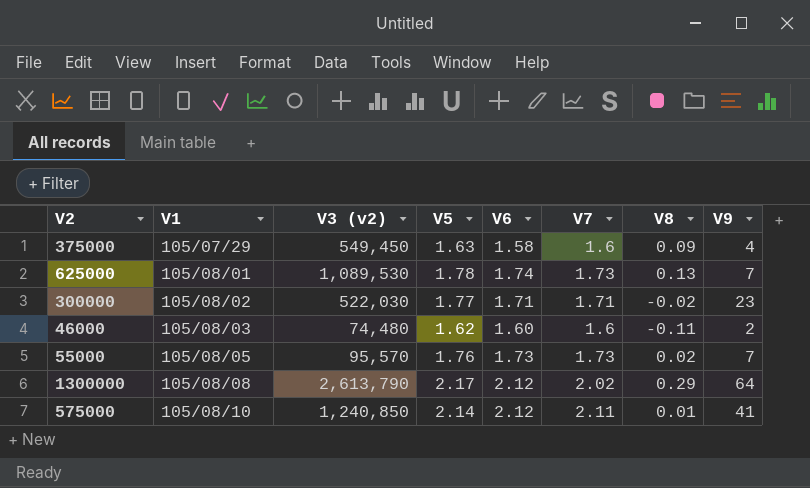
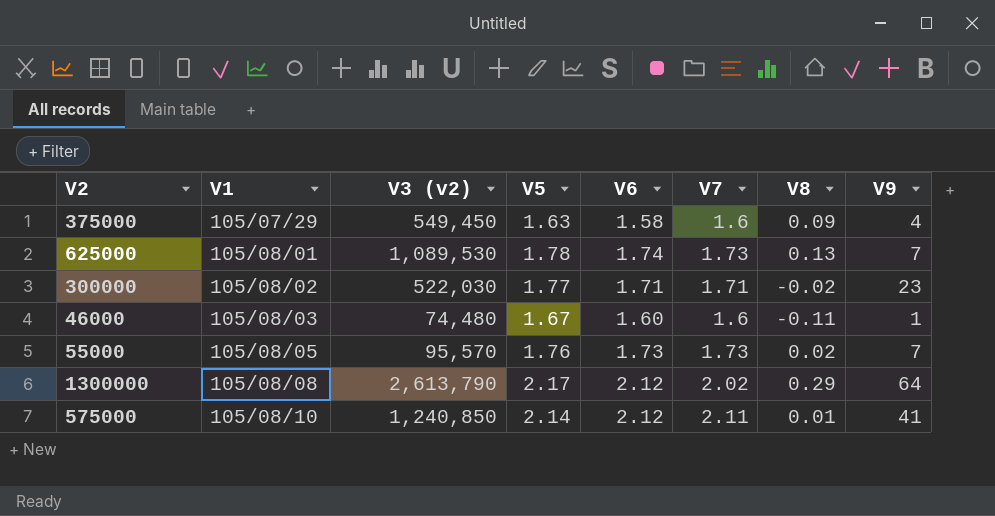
46000 | V5: 1.62 -> 1.67
46000 | V9: 2 -> 1

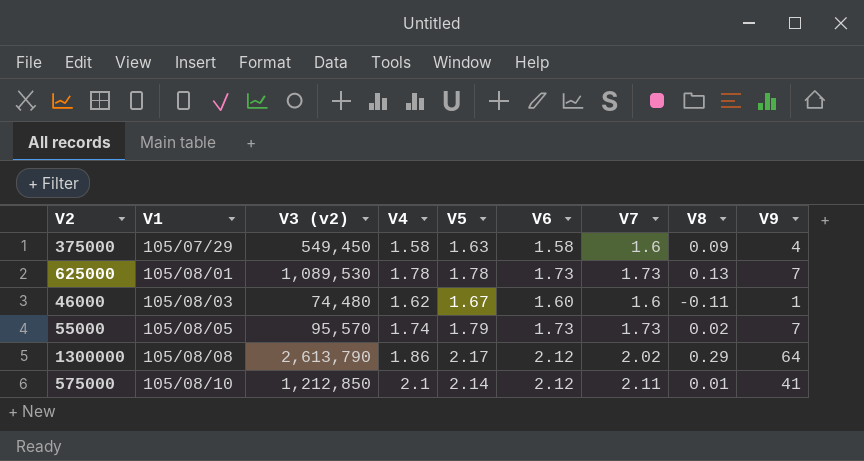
column V4 | position: none -> 4
row 300000: 105/08/02 | 522,030 | 1.77 | 1.71 | 1.71 | -0.02 | 23 -> none
625000 | V6: 1.74 -> 1.73
55000 | V5: 1.76 -> 1.79
575000 | V3 (v2): 1,240,850 -> 1,212,850

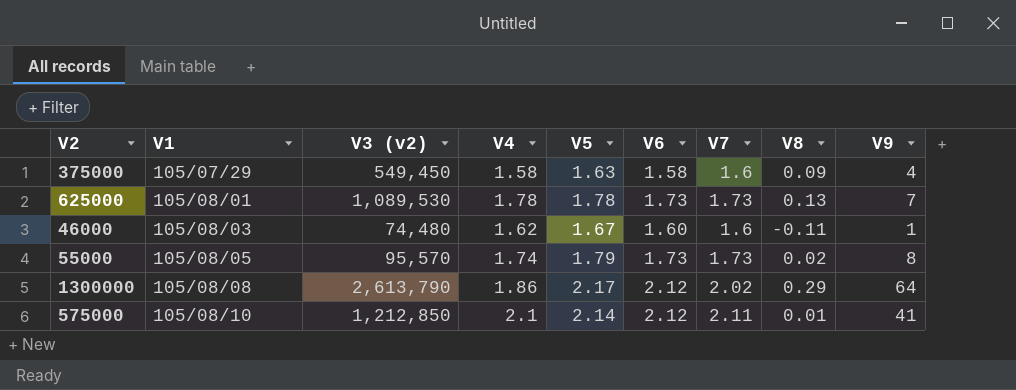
55000 | V9: 7 -> 8

